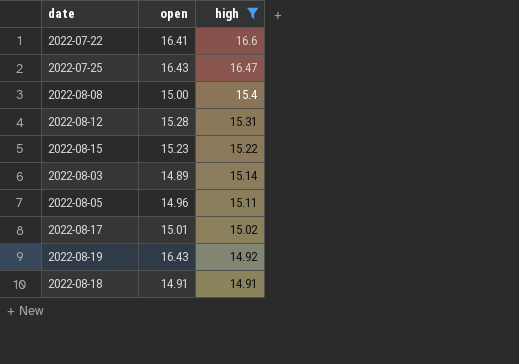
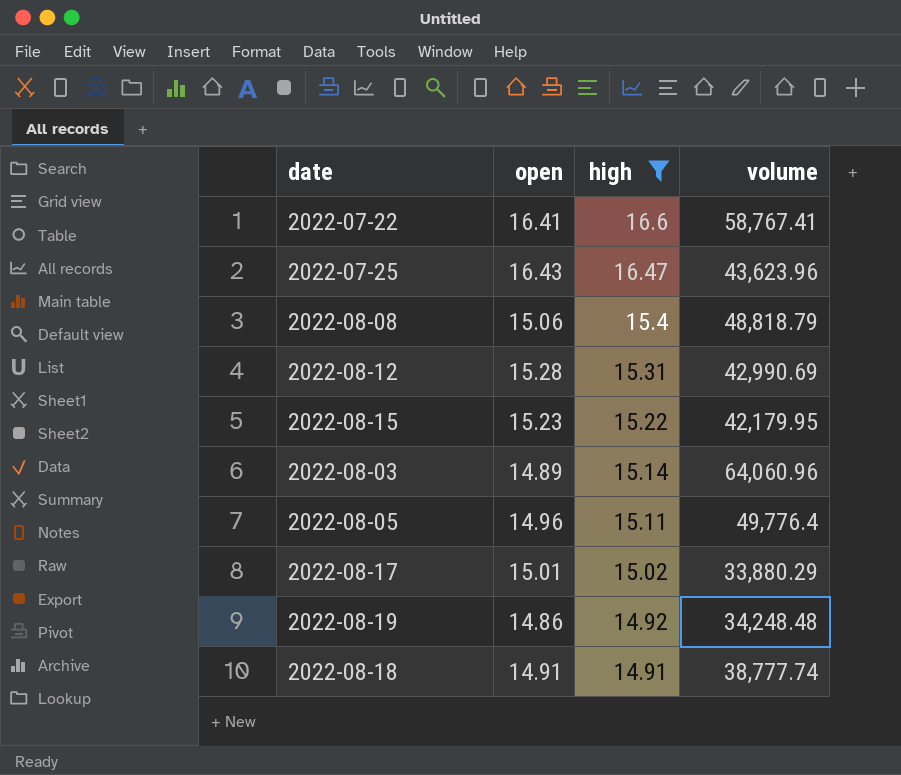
column volume | position: none -> 4
2022-08-08 | open: 15.00 -> 15.06
2022-08-19 | open: 16.43 -> 14.86

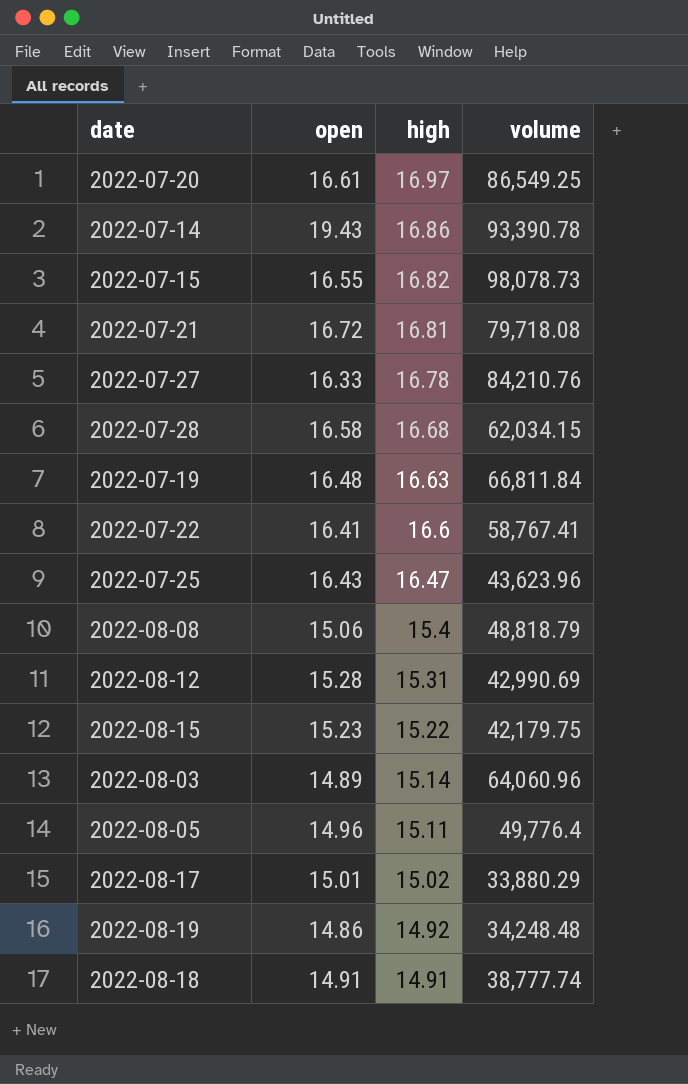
filter: high <= 16.6 -> none
2022-08-15 | volume: 42,179.95 -> 42,179.75

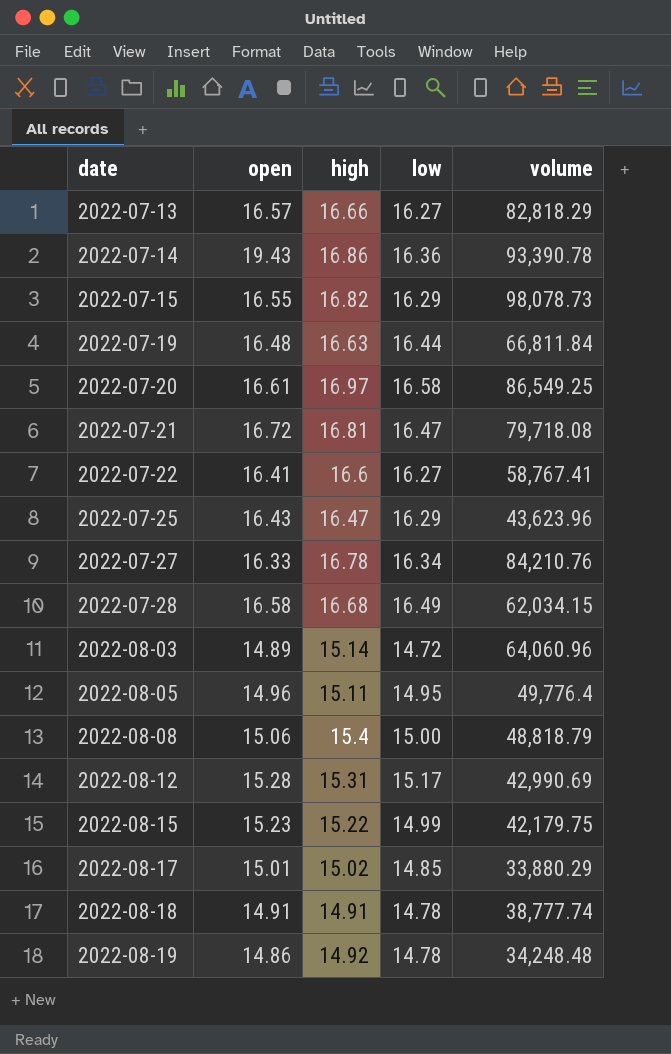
row order: high descending -> date ascending
column low | position: none -> 4
row 2022-07-13: none -> 16.57 | 16.66 | 16.27 | 82,818.29

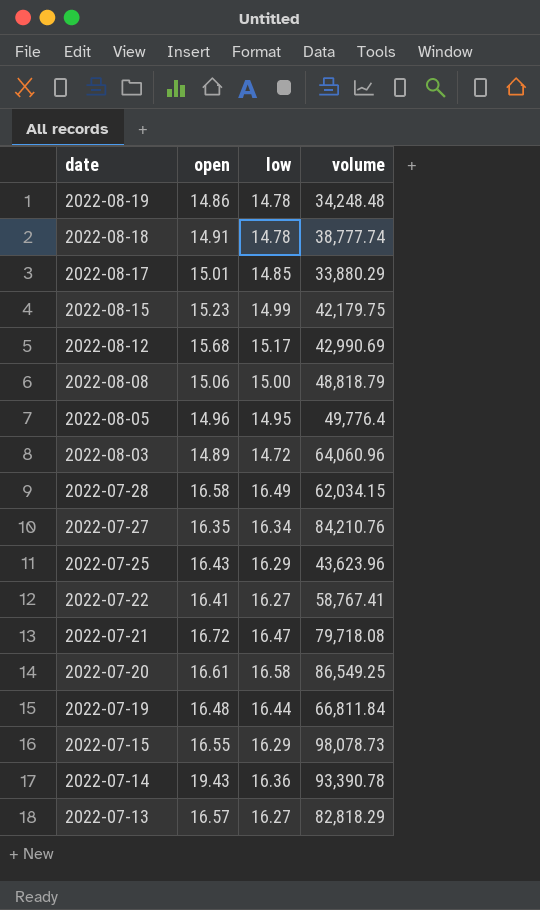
row order: date ascending -> date descending
column high | position: 3 -> none
2022-08-12 | open: 15.28 -> 15.68
2022-07-27 | open: 16.33 -> 16.35

